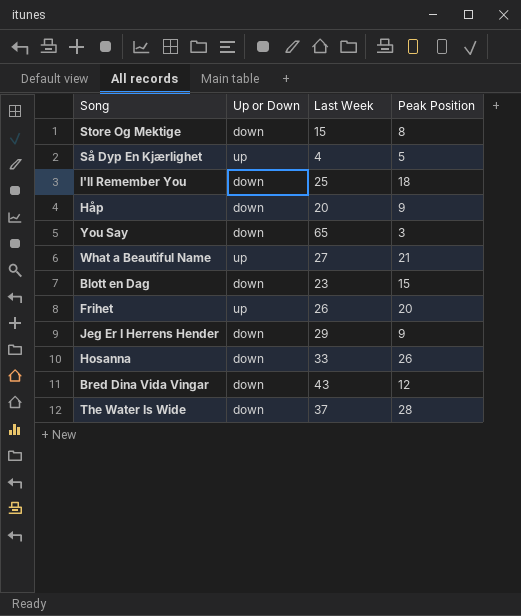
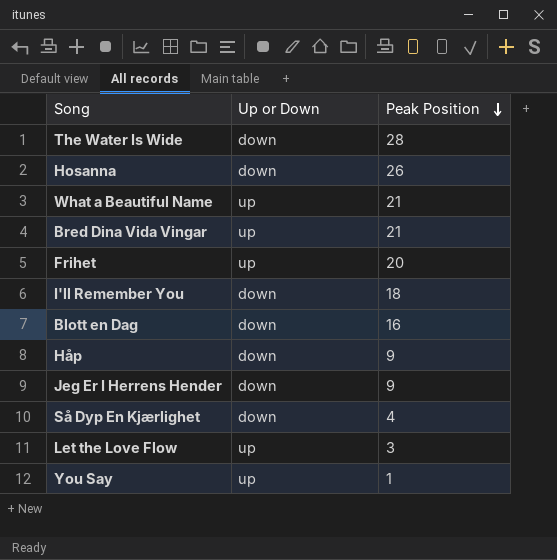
row order: none -> Peak Position descending
column Last Week | position: 3 -> none
row Store Og Mektige: down | 15 | 8 -> none
Bred Dina Vida Vingar | Up or Down: down -> up
Bred Dina Vida Vingar | Peak Position: 12 -> 21
Blott en Dag | Peak Position: 15 -> 16
Så Dyp En Kjærlighet | Up or Down: up -> down
Så Dyp En Kjærlighet | Peak Position: 5 -> 4
row Let the Love Flow: none -> up | 3
You Say | Up or Down: down -> up
You Say | Peak Position: 3 -> 1

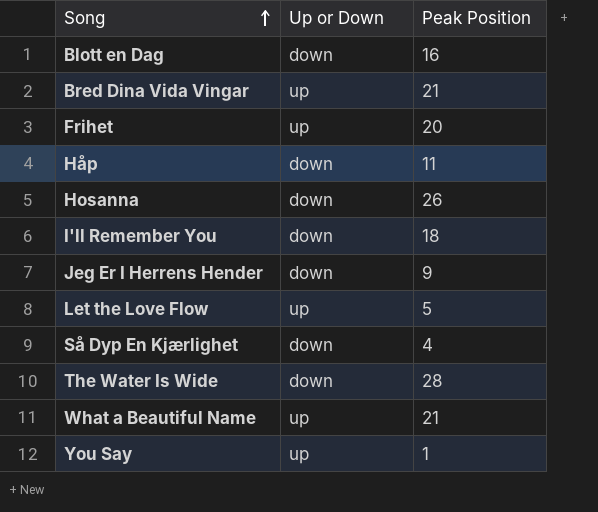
row order: Peak Position descending -> Song ascending
Håp | Peak Position: 9 -> 11
Let the Love Flow | Peak Position: 3 -> 5

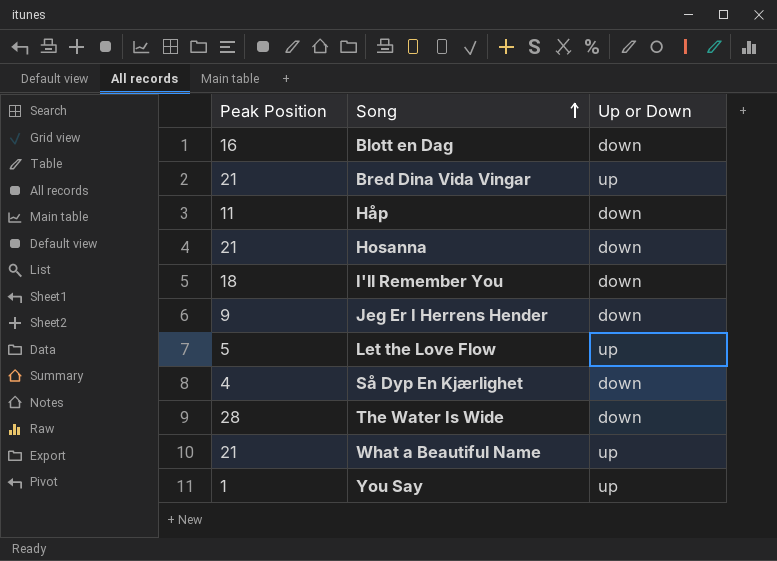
column Peak Position | position: 3 -> 1
row Frihet: up | 20 -> none
Hosanna | Peak Position: 26 -> 21

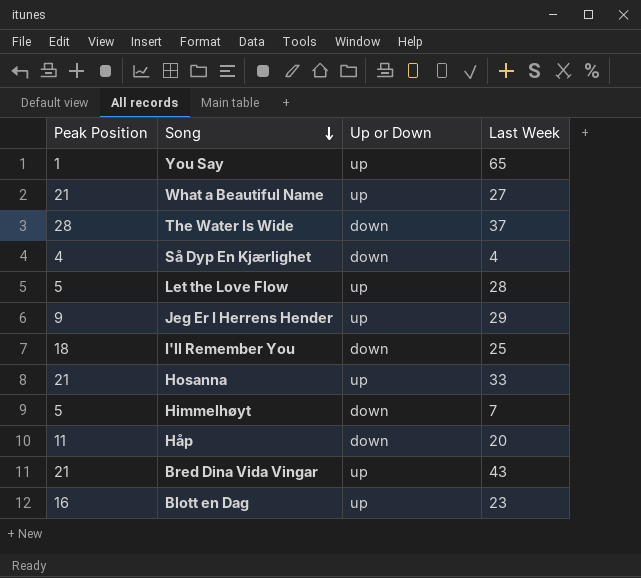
row order: Song ascending -> Song descending
column Last Week | position: none -> 4
Jeg Er I Herrens Hender | Up or Down: down -> up
Hosanna | Up or Down: down -> up
row Himmelhøyt: none -> 5 | down | 7
Blott en Dag | Up or Down: down -> up

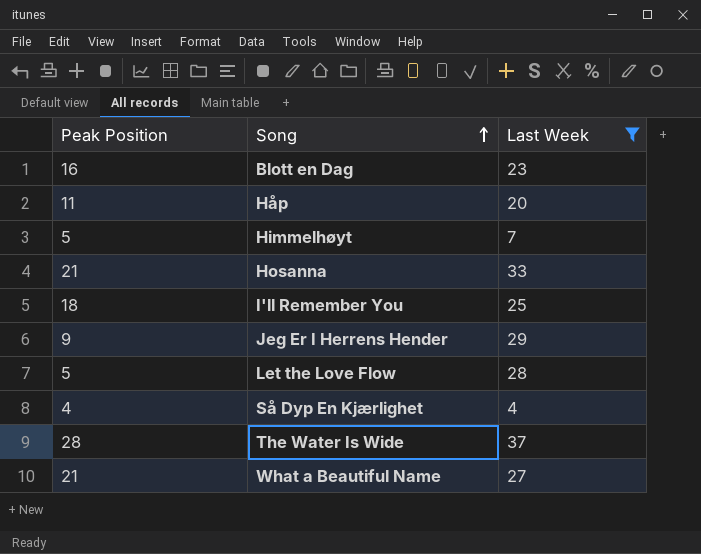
filter: none -> Last Week <= 37
row order: Song descending -> Song ascending
column Up or Down | position: 3 -> none

